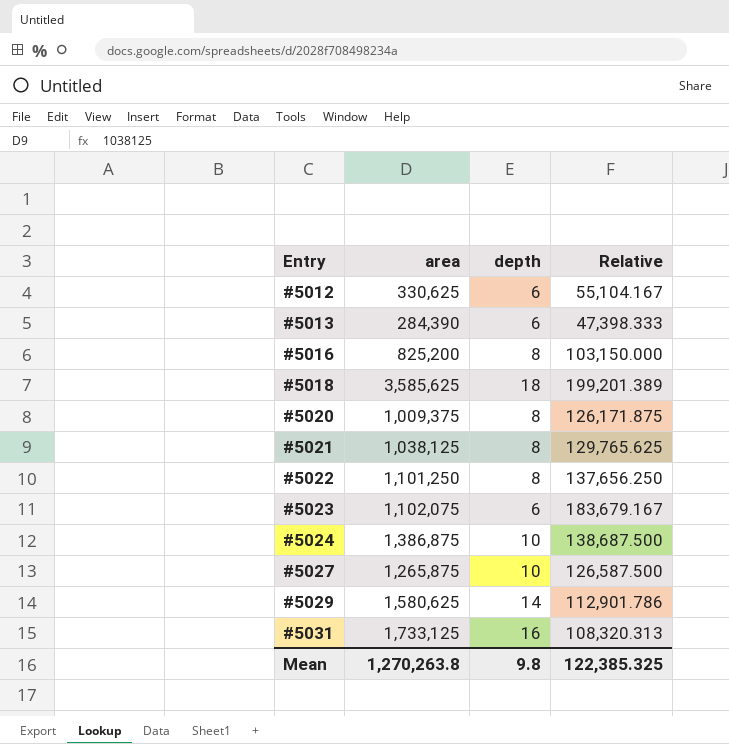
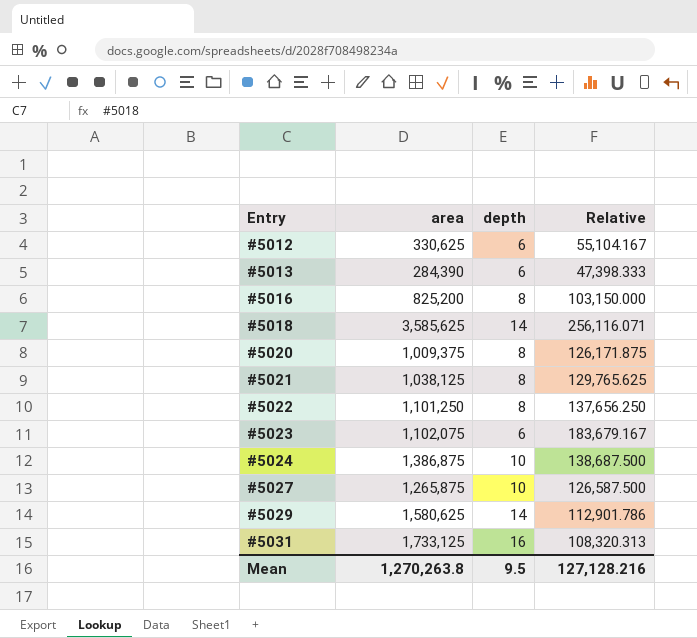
#5018 | depth: 18 -> 14
#5018 | Relative: 199,201.389 -> 256,116.071
Mean | depth: 9.8 -> 9.5
Mean | Relative: 122,385.325 -> 127,128.216

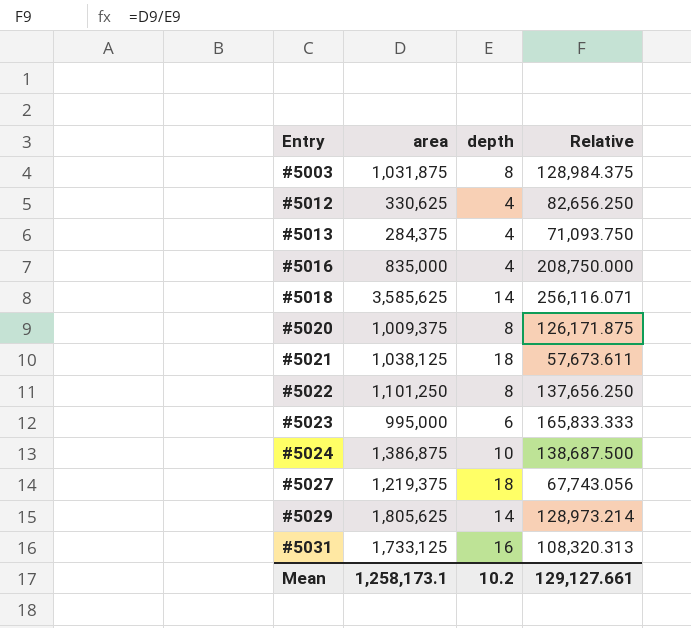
row #5003: none -> 1,031,875 | 8 | 128,984.375
#5012 | depth: 6 -> 4
#5012 | Relative: 55,104.167 -> 82,656.250
#5013 | area: 284,390 -> 284,375
#5013 | depth: 6 -> 4
#5013 | Relative: 47,398.333 -> 71,093.750
#5016 | area: 825,200 -> 835,000
#5016 | depth: 8 -> 4
#5016 | Relative: 103,150.000 -> 208,750.000
#5021 | depth: 8 -> 18
#5021 | Relative: 129,765.625 -> 57,673.611
#5023 | area: 1,102,075 -> 995,000
#5023 | Relative: 183,679.167 -> 165,833.333
#5027 | area: 1,265,875 -> 1,219,375
#5027 | depth: 10 -> 18
#5027 | Relative: 126,587.500 -> 67,743.056
#5029 | area: 1,580,625 -> 1,805,625
#5029 | Relative: 112,901.786 -> 128,973.214
Mean | area: 1,270,263.8 -> 1,258,173.1
Mean | depth: 9.5 -> 10.2
Mean | Relative: 127,128.216 -> 129,127.661

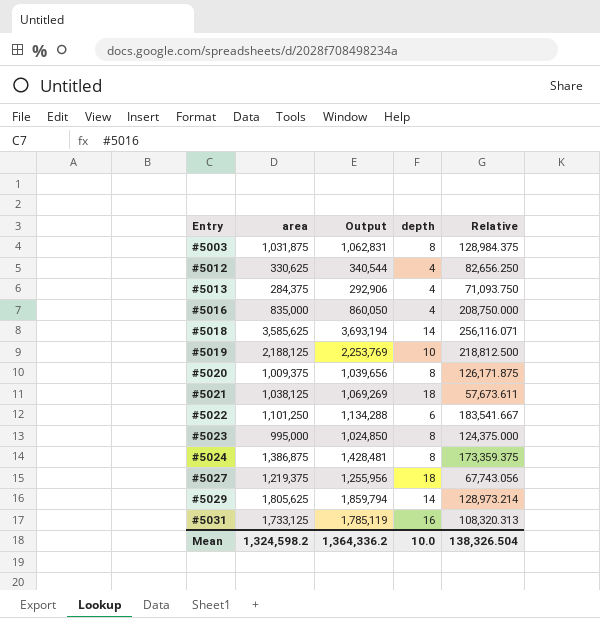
column Output | formula: none -> [area] * 1.03
row #5019: none -> 2,188,125 | 2,253,769 | 10 | 218,812.500
#5022 | depth: 8 -> 6
#5022 | Relative: 137,656.250 -> 183,541.667
#5023 | depth: 6 -> 8
#5023 | Relative: 165,833.333 -> 124,375.000
#5024 | depth: 10 -> 8
#5024 | Relative: 138,687.500 -> 173,359.375
Mean | area: 1,258,173.1 -> 1,324,598.2
Mean | depth: 10.2 -> 10.0
Mean | Relative: 129,127.661 -> 138,326.504

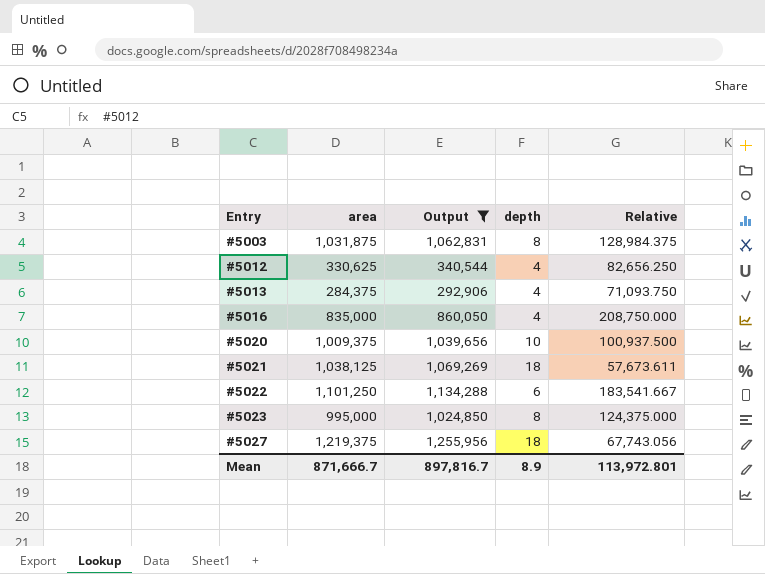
filter: none -> Output <= 1,255,956
#5020 | depth: 8 -> 10
#5020 | Relative: 126,171.875 -> 100,937.500
Mean | area: 1,324,598.2 -> 871,666.7
Mean | Output: 1,364,336.2 -> 897,816.7
Mean | depth: 10.0 -> 8.9
Mean | Relative: 138,326.504 -> 113,972.801

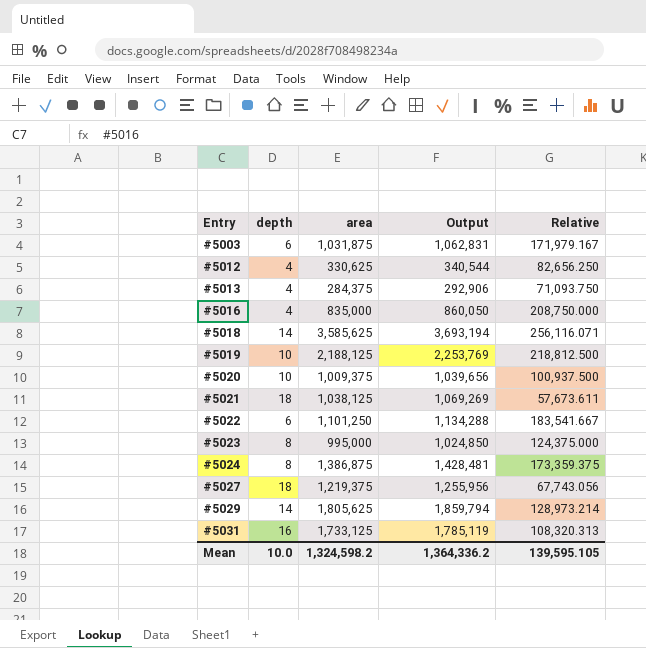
filter: Output <= 1,255,956 -> none
column depth | position: 4 -> 2
#5003 | depth: 8 -> 6
#5003 | Relative: 128,984.375 -> 171,979.167
Mean | depth: 8.9 -> 10.0
Mean | area: 871,666.7 -> 1,324,598.2
Mean | Output: 897,816.7 -> 1,364,336.2
Mean | Relative: 113,972.801 -> 139,595.105

